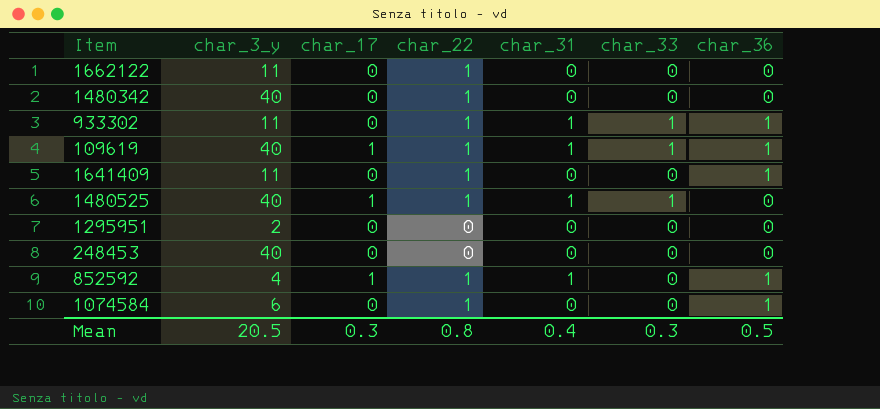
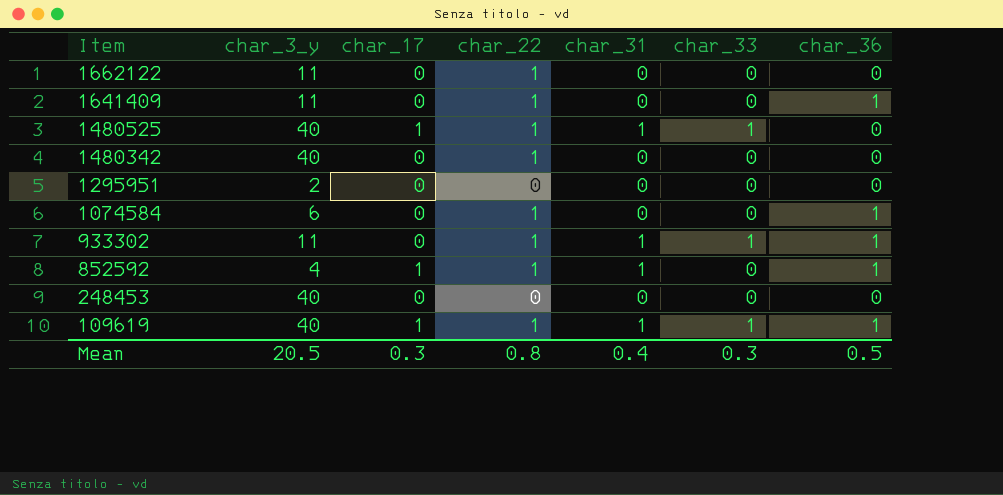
row order: none -> Item descending

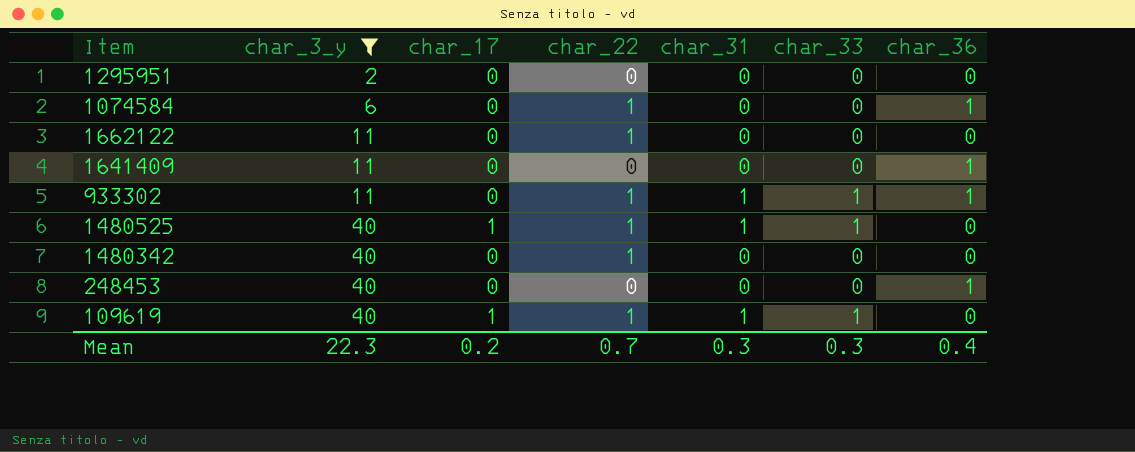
filter: none -> char_3_y != 4
row order: Item descending -> char_3_y ascending
1641409 | char_22: 1 -> 0
248453 | char_36: 0 -> 1
109619 | char_36: 1 -> 0
Mean | char_3_y: 20.5 -> 22.3
Mean | char_17: 0.3 -> 0.2
Mean | char_22: 0.8 -> 0.7
Mean | char_31: 0.4 -> 0.3
Mean | char_36: 0.5 -> 0.4

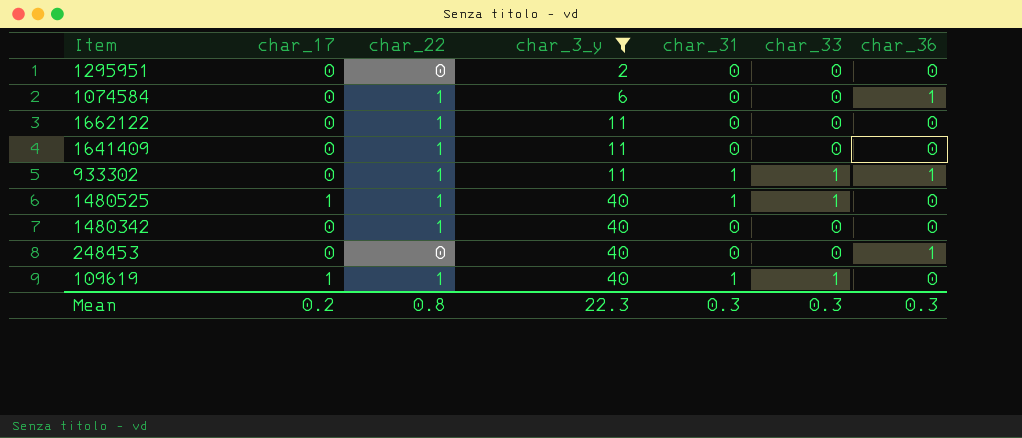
column char_3_y | position: 2 -> 4
1641409 | char_22: 0 -> 1
1641409 | char_36: 1 -> 0
Mean | char_22: 0.7 -> 0.8
Mean | char_36: 0.4 -> 0.3

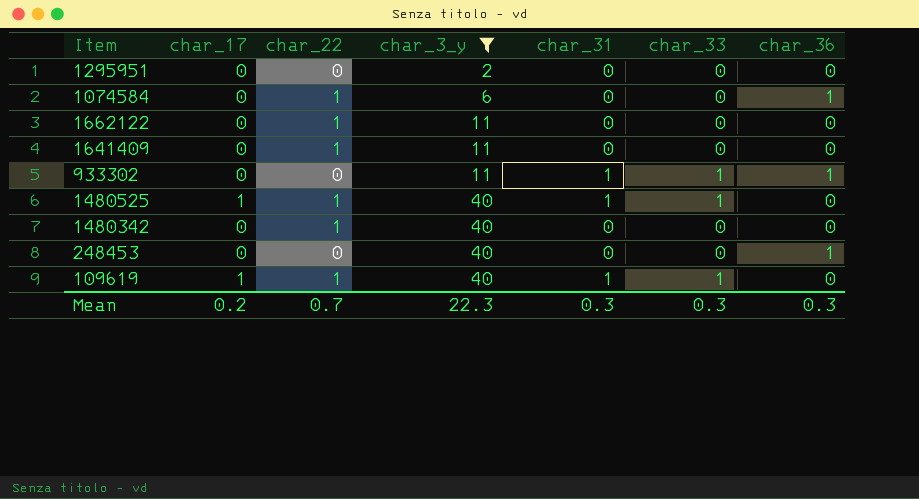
933302 | char_22: 1 -> 0
Mean | char_22: 0.8 -> 0.7

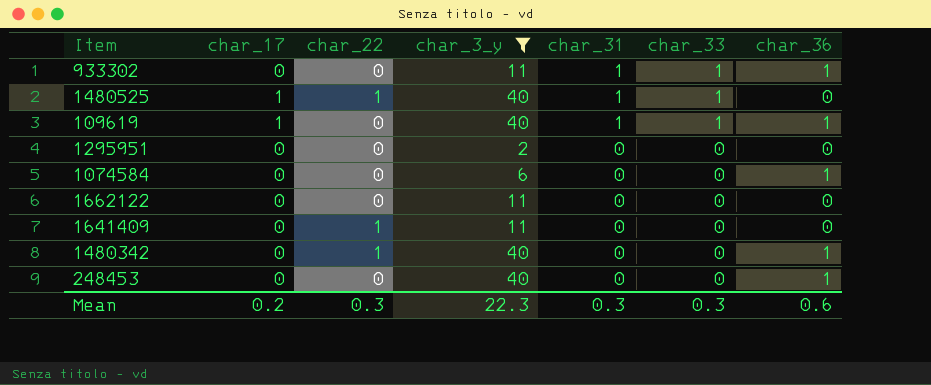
row order: char_3_y ascending -> char_31 descending
109619 | char_22: 1 -> 0
109619 | char_36: 0 -> 1
1074584 | char_22: 1 -> 0
1662122 | char_22: 1 -> 0
1480342 | char_36: 0 -> 1
Mean | char_22: 0.7 -> 0.3
Mean | char_36: 0.3 -> 0.6

